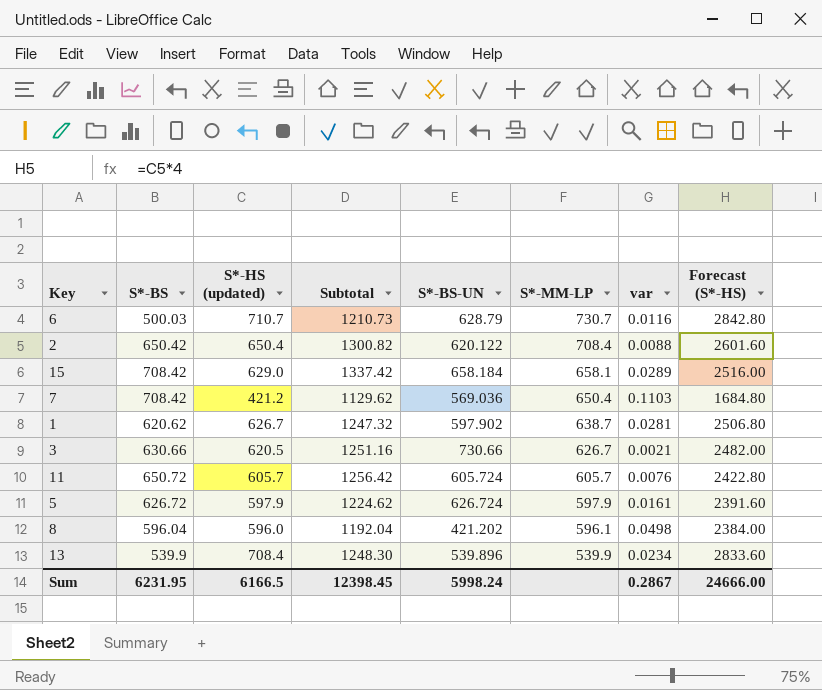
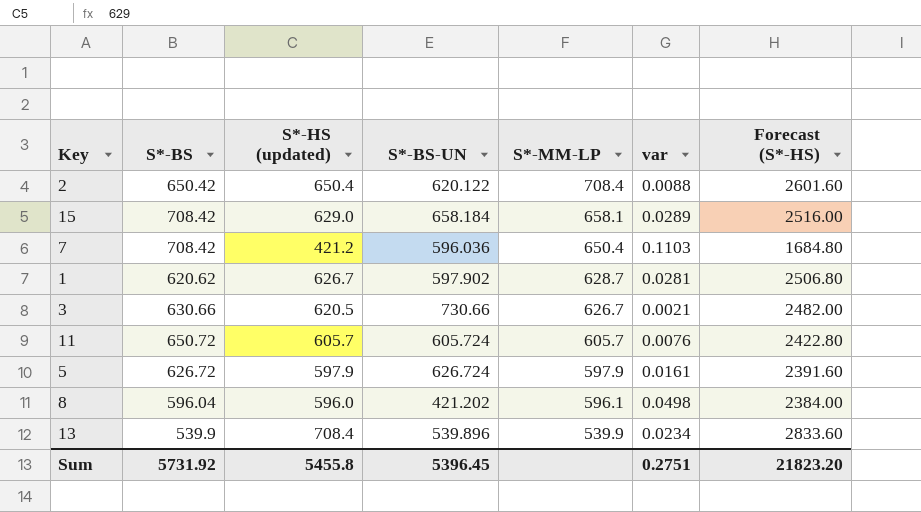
column Subtotal | formula: [S*-BS] + [S*-HS (updated)] -> none
row 6: 500.03 | 710.7 | 1210.73 | 628.79 | 730.7 | 0.0116 | 2842.80 -> none
7 | S*-BS-UN: 569.036 -> 596.036
1 | S*-MM-LP: 638.7 -> 628.7
Sum | S*-BS: 6231.95 -> 5731.92
Sum | S*-HS (updated): 6166.5 -> 5455.8
Sum | S*-BS-UN: 5998.24 -> 5396.45
Sum | var: 0.2867 -> 0.2751
Sum | Forecast (S*-HS): 24666.00 -> 21823.20

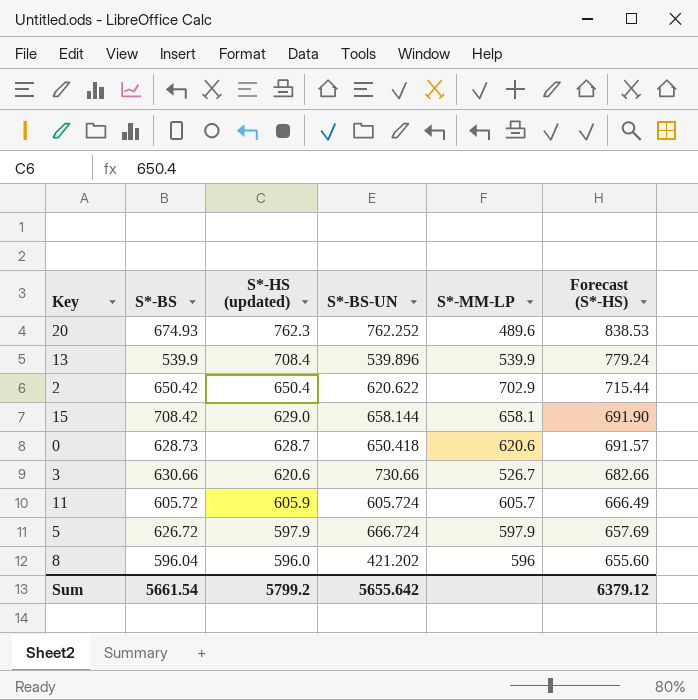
row order: S*-MM-LP descending -> S*-HS (updated) descending
column var | position: 6 -> none
column Forecast (S*-HS) | formula: [S*-HS (updated)] * 4 -> [S*-HS (updated)] * 1.1
row 7: 708.42 | 421.2 | 596.036 | 650.4 | 0.1103 | 1684.80 -> none
row 1: 620.62 | 626.7 | 597.902 | 628.7 | 0.0281 | 2506.80 -> none
row 20: none -> 674.93 | 762.3 | 762.252 | 489.6 | 838.53
2 | S*-BS-UN: 620.122 -> 620.622
2 | S*-MM-LP: 708.4 -> 702.9
15 | S*-BS-UN: 658.184 -> 658.144
row 0: none -> 628.73 | 628.7 | 650.418 | 620.6 | 691.57
3 | S*-HS (updated): 620.5 -> 620.6
3 | S*-MM-LP: 626.7 -> 526.7
11 | S*-BS: 650.72 -> 605.72
11 | S*-HS (updated): 605.7 -> 605.9
5 | S*-BS-UN: 626.724 -> 666.724
8 | S*-MM-LP: 596.1 -> 596
Sum | S*-BS: 5731.92 -> 5661.54
Sum | S*-HS (updated): 5455.8 -> 5799.2
Sum | S*-BS-UN: 5396.45 -> 5655.642
Sum | Forecast (S*-HS): 21823.20 -> 6379.12

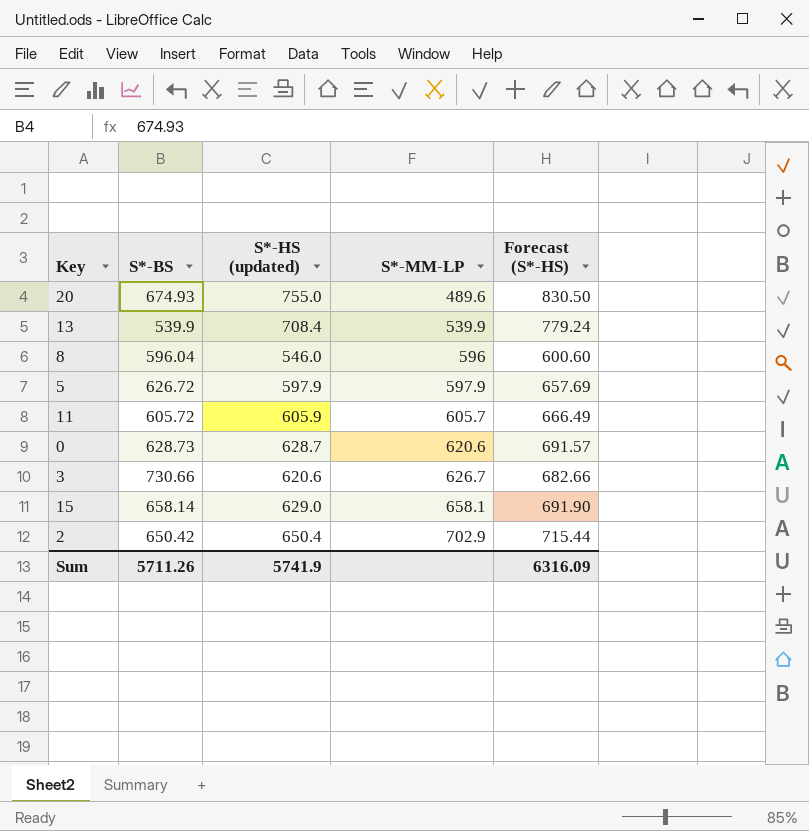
row order: S*-HS (updated) descending -> S*-MM-LP ascending
column S*-BS-UN | position: 4 -> none
20 | S*-HS (updated): 762.3 -> 755.0
20 | Forecast (S*-HS): 838.53 -> 830.50
8 | S*-HS (updated): 596.0 -> 546.0
8 | Forecast (S*-HS): 655.60 -> 600.60
3 | S*-BS: 630.66 -> 730.66
3 | S*-MM-LP: 526.7 -> 626.7
15 | S*-BS: 708.42 -> 658.14
Sum | S*-BS: 5661.54 -> 5711.26
Sum | S*-HS (updated): 5799.2 -> 5741.9
Sum | Forecast (S*-HS): 6379.12 -> 6316.09

